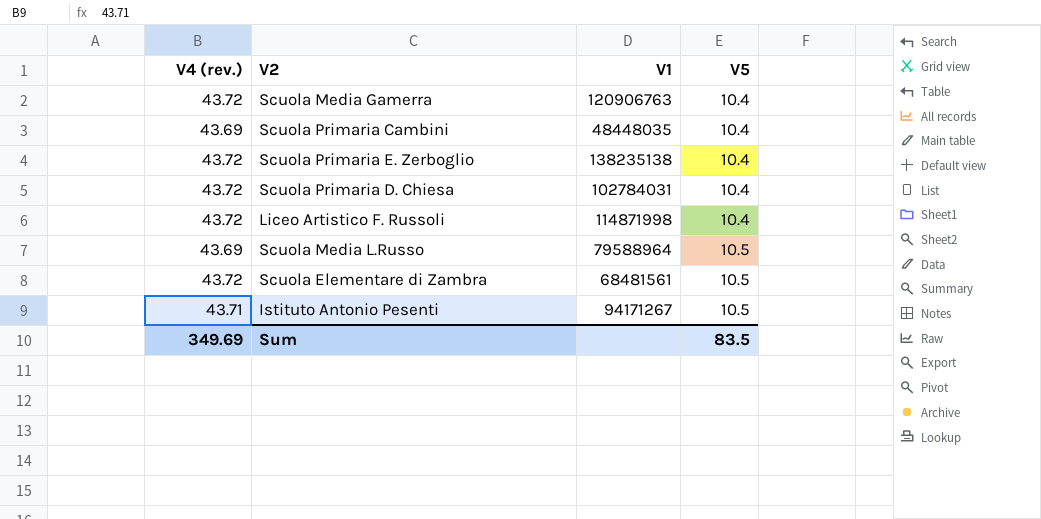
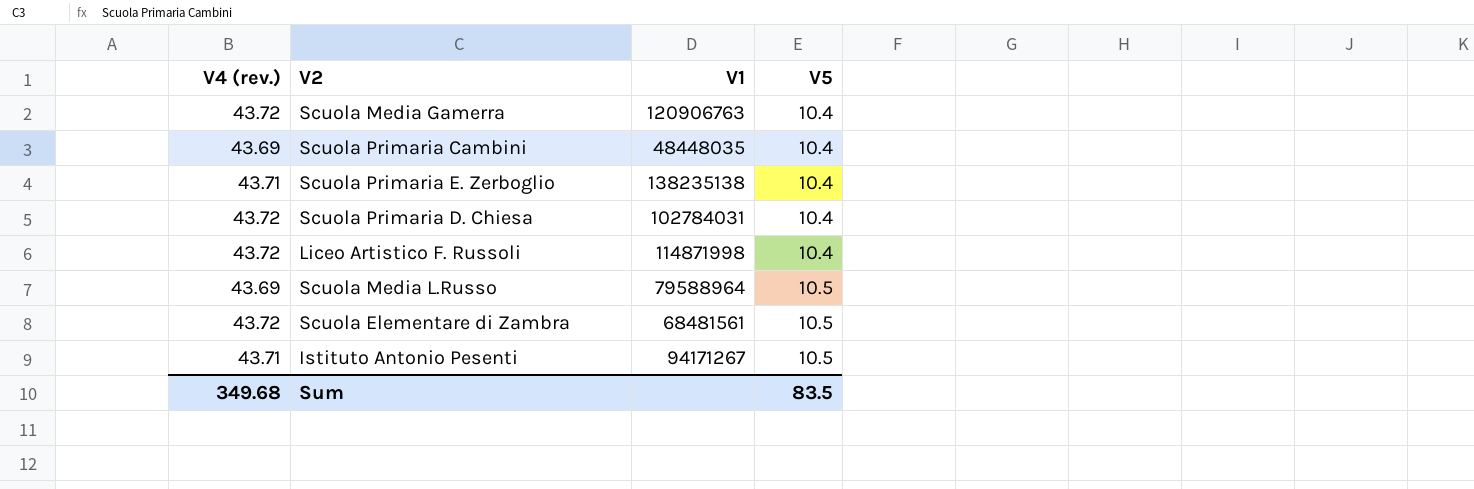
Scuola Primaria E. Zerboglio | V4 (rev.): 43.72 -> 43.71
Sum | V4 (rev.): 349.69 -> 349.68

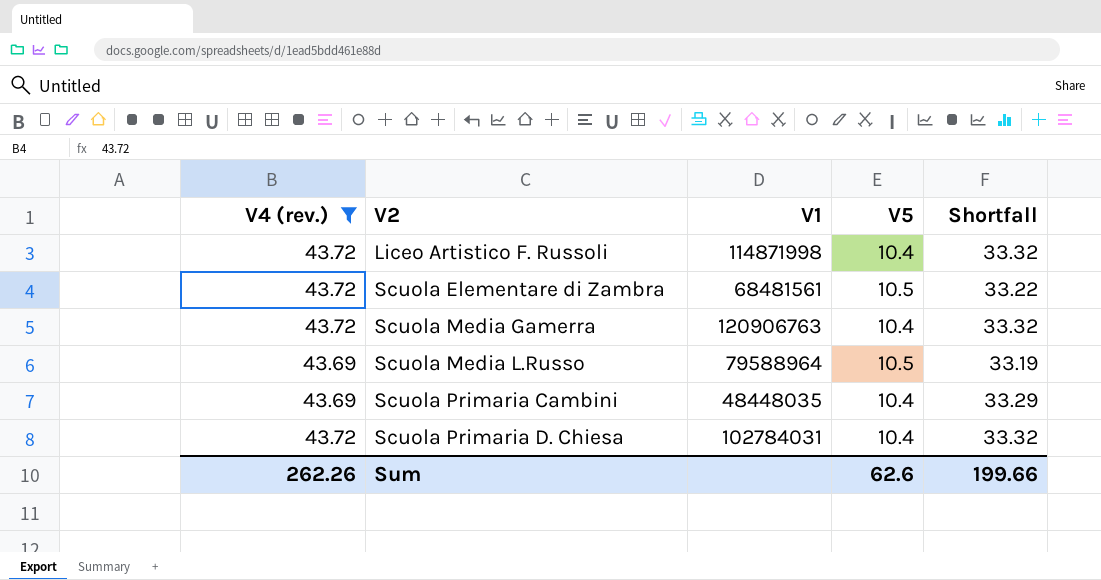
filter: none -> V4 (rev.) != 43.71
row order: V5 ascending -> V2 ascending
column Shortfall | formula: none -> [V4 (rev.)] - [V5]
Sum | V4 (rev.): 349.68 -> 262.26
Sum | V5: 83.5 -> 62.6

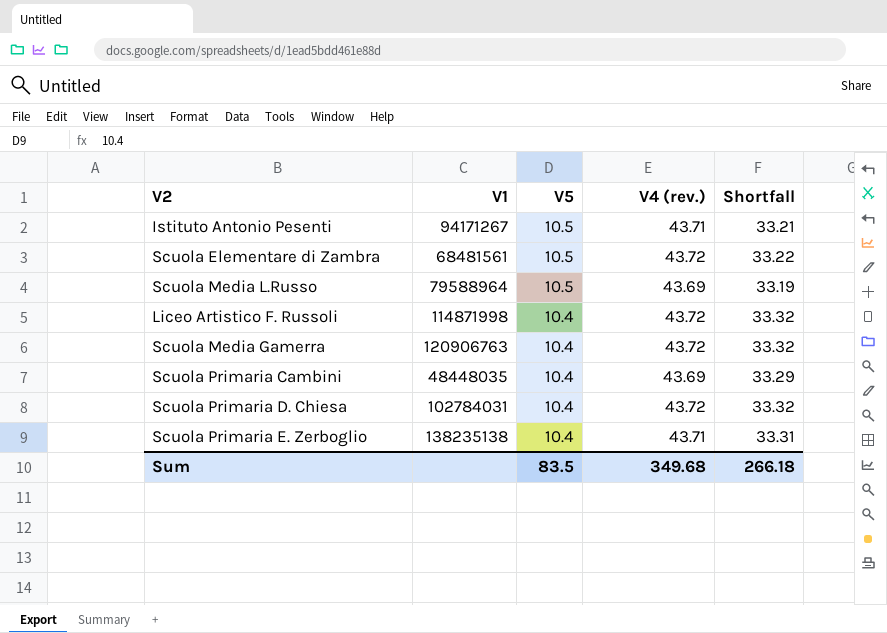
filter: V4 (rev.) != 43.71 -> none
row order: V2 ascending -> V5 descending
column V4 (rev.) | position: 1 -> 4
Sum | V5: 62.6 -> 83.5
Sum | V4 (rev.): 262.26 -> 349.68
Sum | Shortfall: 199.66 -> 266.18

